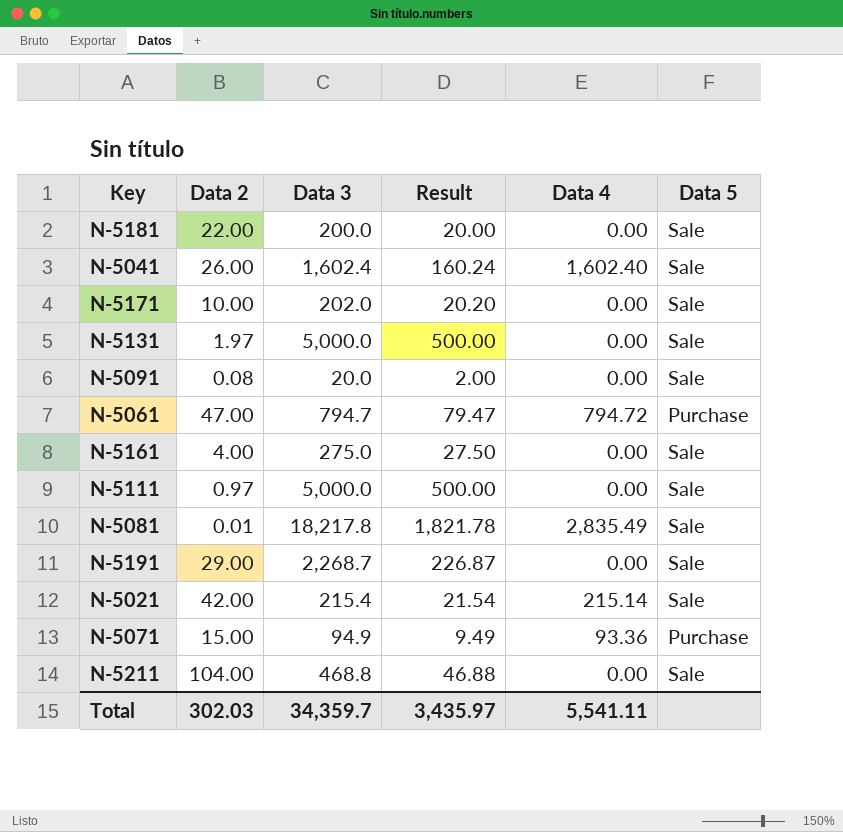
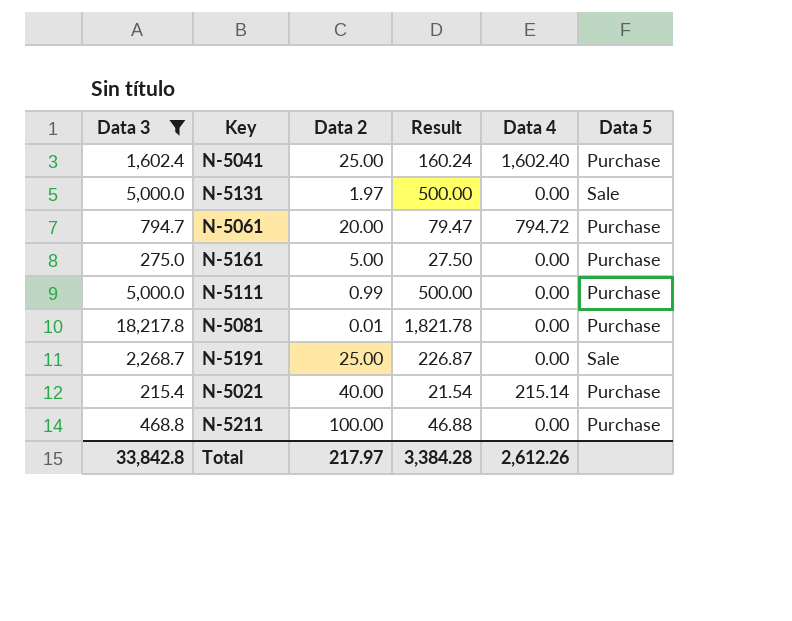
filter: none -> Data 3 >= 215.4
column Data 3 | position: 3 -> 1
N-5041 | Data 2: 26.00 -> 25.00
N-5041 | Data 5: Sale -> Purchase
N-5061 | Data 2: 47.00 -> 20.00
N-5161 | Data 2: 4.00 -> 5.00
N-5161 | Data 5: Sale -> Purchase
N-5111 | Data 2: 0.97 -> 0.99
N-5111 | Data 5: Sale -> Purchase
N-5081 | Data 4: 2,835.49 -> 0.00
N-5081 | Data 5: Sale -> Purchase
N-5191 | Data 2: 29.00 -> 25.00
N-5021 | Data 2: 42.00 -> 40.00
N-5021 | Data 5: Sale -> Purchase
N-5211 | Data 2: 104.00 -> 100.00
N-5211 | Data 5: Sale -> Purchase
Total | Data 3: 34,359.7 -> 33,842.8
Total | Data 2: 302.03 -> 217.97
Total | Result: 3,435.97 -> 3,384.28
Total | Data 4: 5,541.11 -> 2,612.26

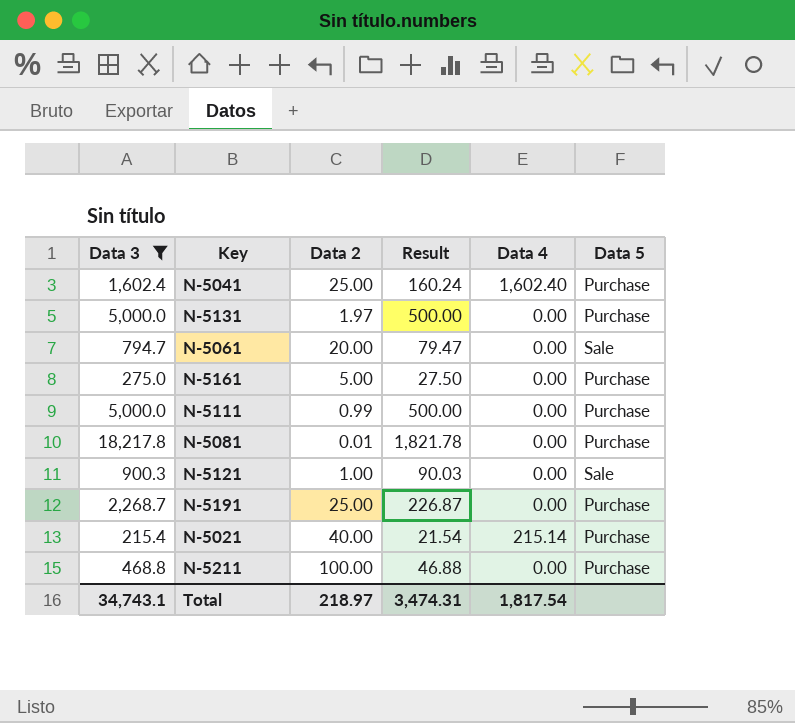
N-5131 | Data 5: Sale -> Purchase
N-5061 | Data 4: 794.72 -> 0.00
N-5061 | Data 5: Purchase -> Sale
row N-5121: none -> 900.3 | 1.00 | 90.03 | 0.00 | Sale
N-5191 | Data 5: Sale -> Purchase
Total | Data 3: 33,842.8 -> 34,743.1
Total | Data 2: 217.97 -> 218.97
Total | Result: 3,384.28 -> 3,474.31
Total | Data 4: 2,612.26 -> 1,817.54

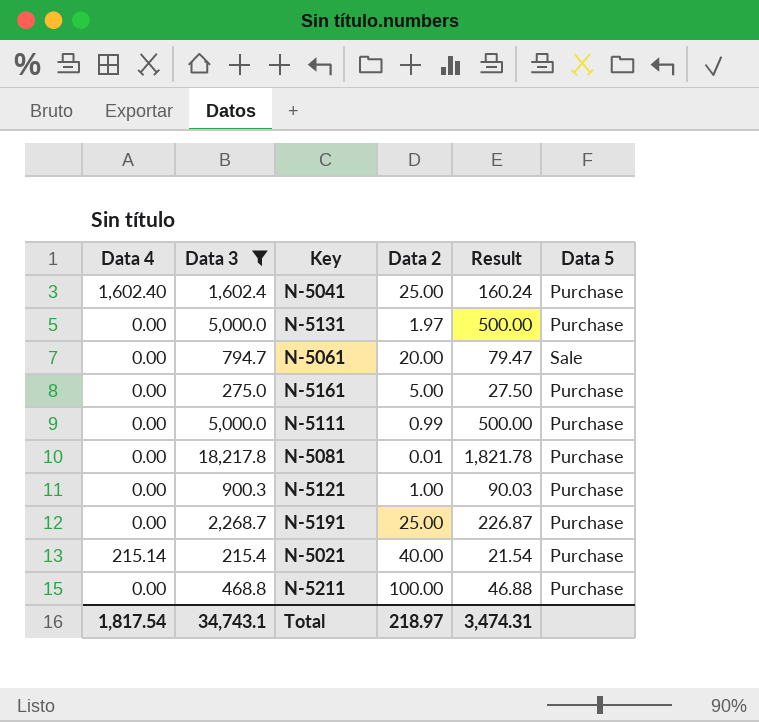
column Data 4 | position: 5 -> 1
N-5121 | Data 5: Sale -> Purchase

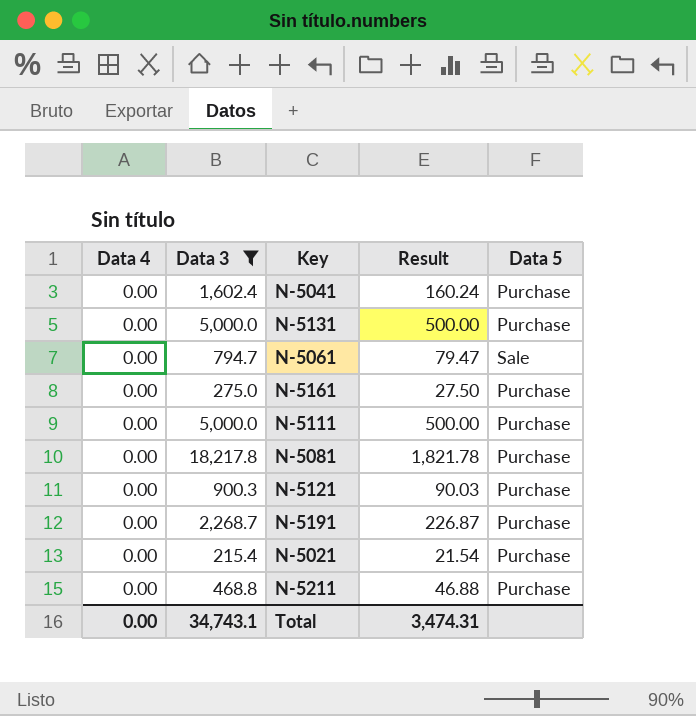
column Data 2 | position: 4 -> none
N-5041 | Data 4: 1,602.40 -> 0.00
N-5021 | Data 4: 215.14 -> 0.00
Total | Data 4: 1,817.54 -> 0.00

